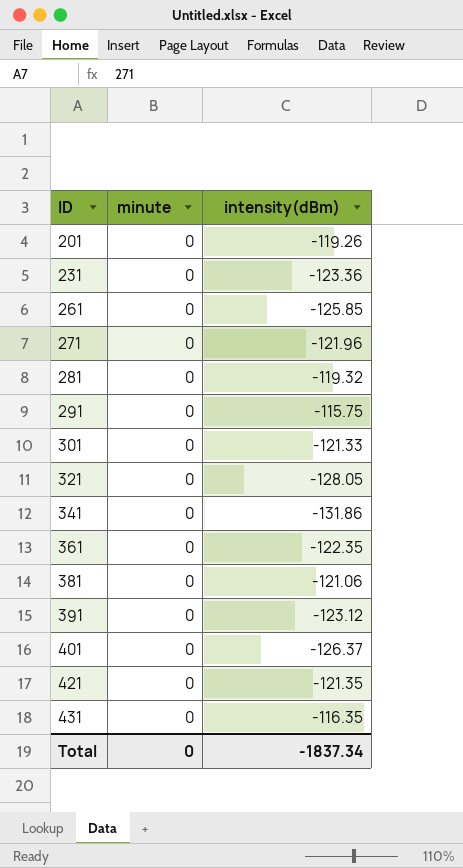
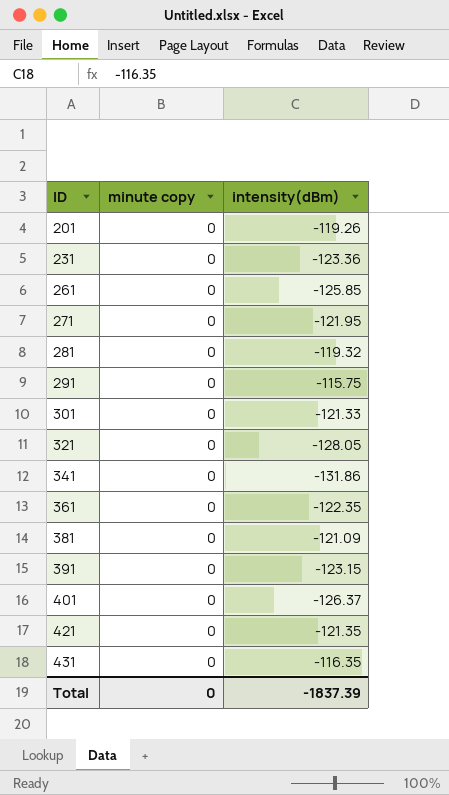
column name: minute -> minute copy
271 | intensity(dBm): -121.96 -> -121.95
381 | intensity(dBm): -121.06 -> -121.09
391 | intensity(dBm): -123.12 -> -123.15
Total | intensity(dBm): -1837.34 -> -1837.39

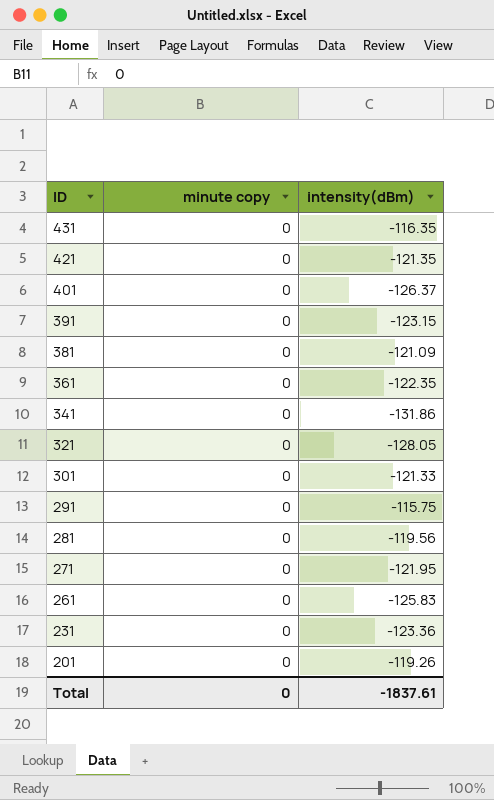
row order: ID ascending -> ID descending
281 | intensity(dBm): -119.32 -> -119.56
261 | intensity(dBm): -125.85 -> -125.83
Total | intensity(dBm): -1837.39 -> -1837.61

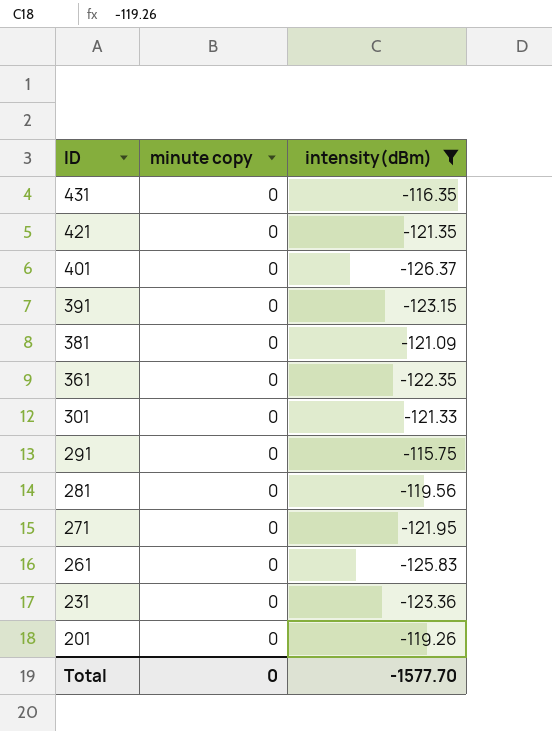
filter: none -> intensity(dBm) >= -126.37
Total | intensity(dBm): -1837.61 -> -1577.70

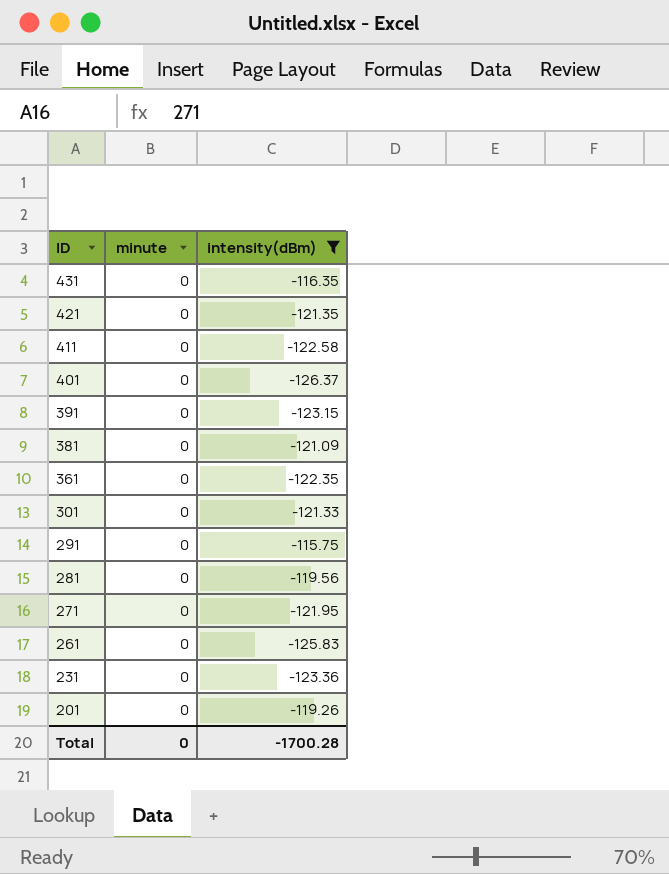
column name: minute copy -> minute
row 411: none -> 0 | -122.58
Total | intensity(dBm): -1577.70 -> -1700.28

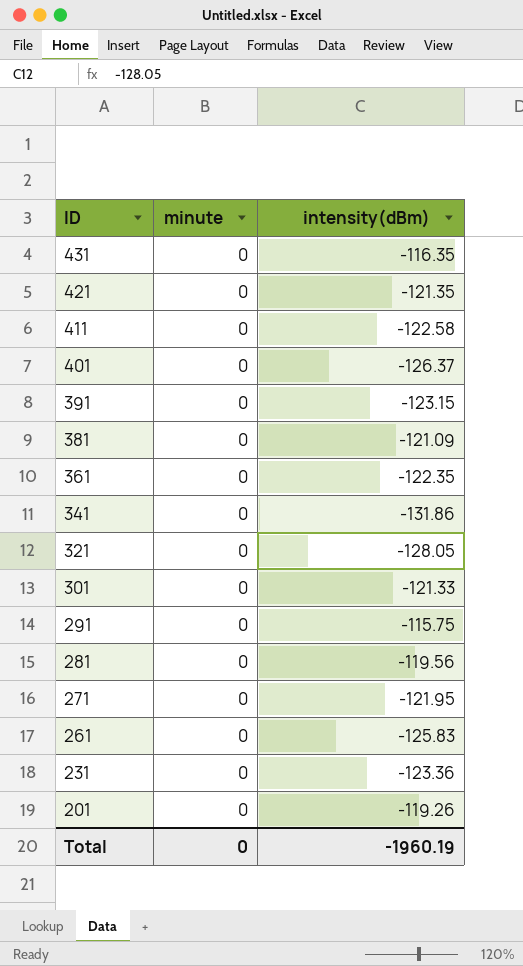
filter: intensity(dBm) >= -126.37 -> none
Total | intensity(dBm): -1700.28 -> -1960.19

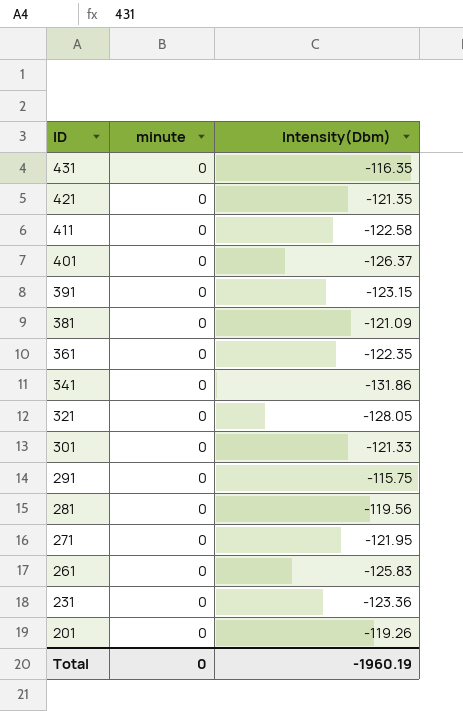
column name: intensity(dBm) -> Intensity(Dbm)

